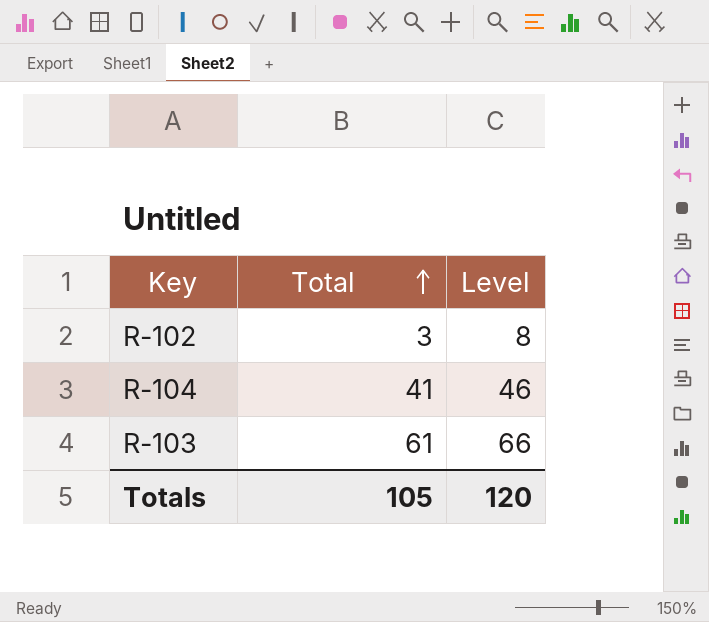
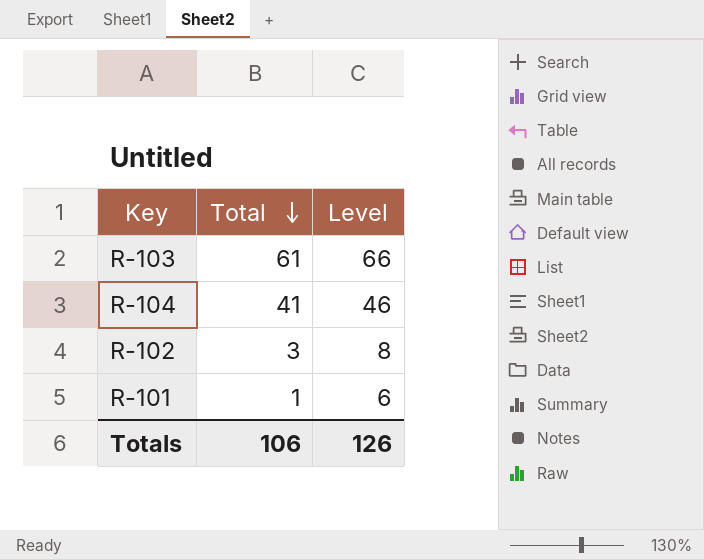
row order: Total ascending -> Total descending
row R-101: none -> 1 | 6
Totals | Total: 105 -> 106
Totals | Level: 120 -> 126

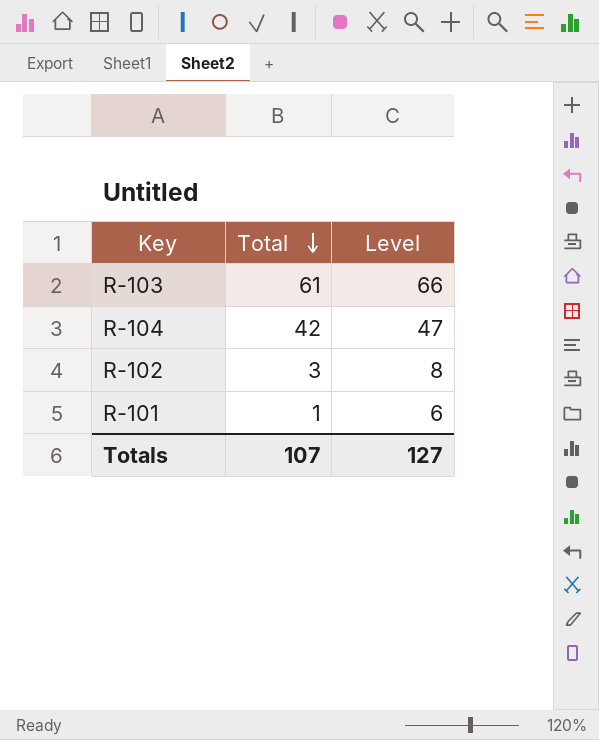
R-104 | Total: 41 -> 42
R-104 | Level: 46 -> 47
Totals | Total: 106 -> 107
Totals | Level: 126 -> 127

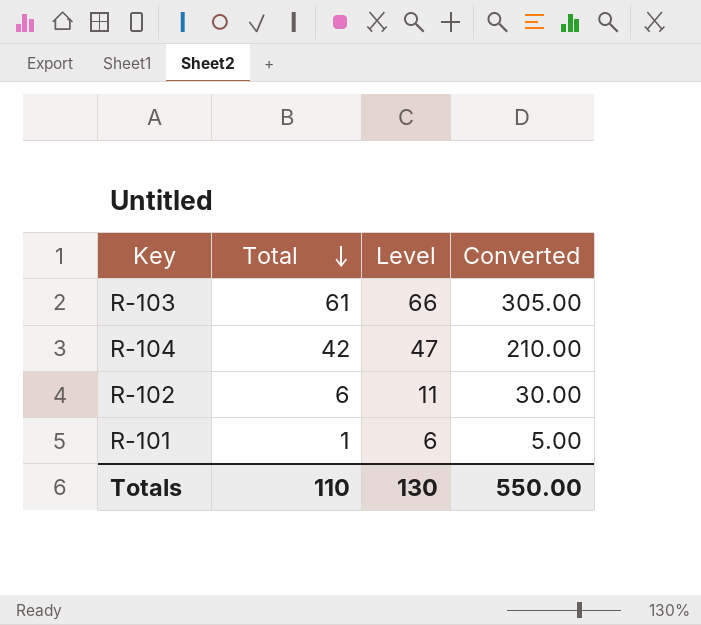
column Converted | formula: none -> [Total] * 5
R-102 | Total: 3 -> 6
R-102 | Level: 8 -> 11
Totals | Total: 107 -> 110
Totals | Level: 127 -> 130

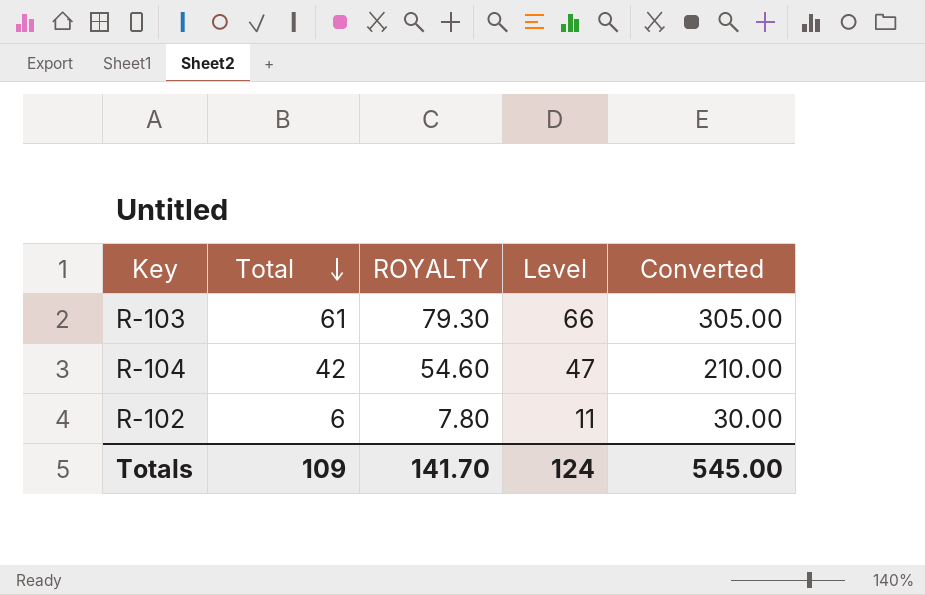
column ROYALTY | formula: none -> [Total] * 1.3
row R-101: 1 | 6 | 5.00 -> none
Totals | Total: 110 -> 109
Totals | Level: 130 -> 124
Totals | Converted: 550.00 -> 545.00

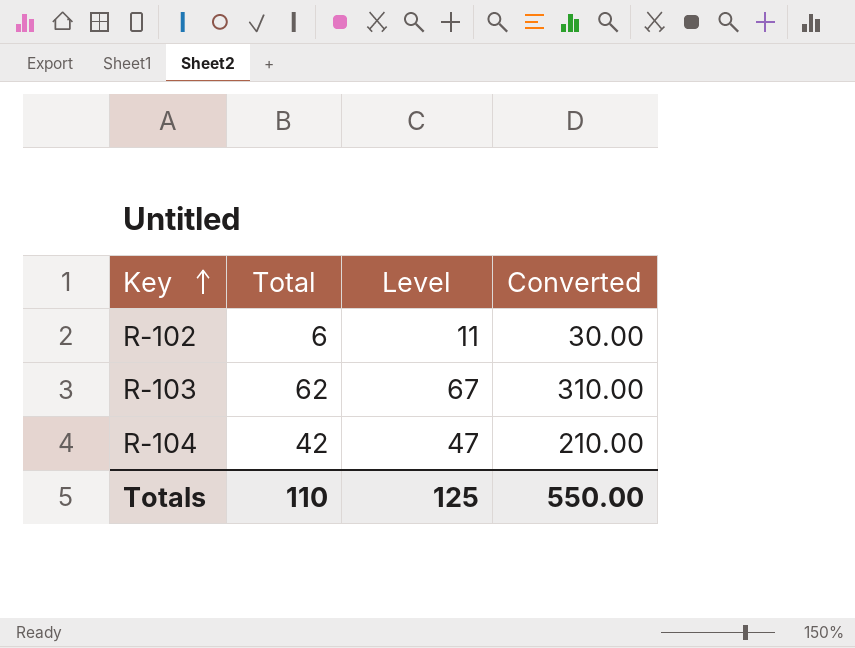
row order: Total descending -> Key ascending
column ROYALTY | formula: [Total] * 1.3 -> none
R-103 | Total: 61 -> 62
R-103 | Level: 66 -> 67
R-103 | Converted: 305.00 -> 310.00
Totals | Total: 109 -> 110
Totals | Level: 124 -> 125
Totals | Converted: 545.00 -> 550.00

